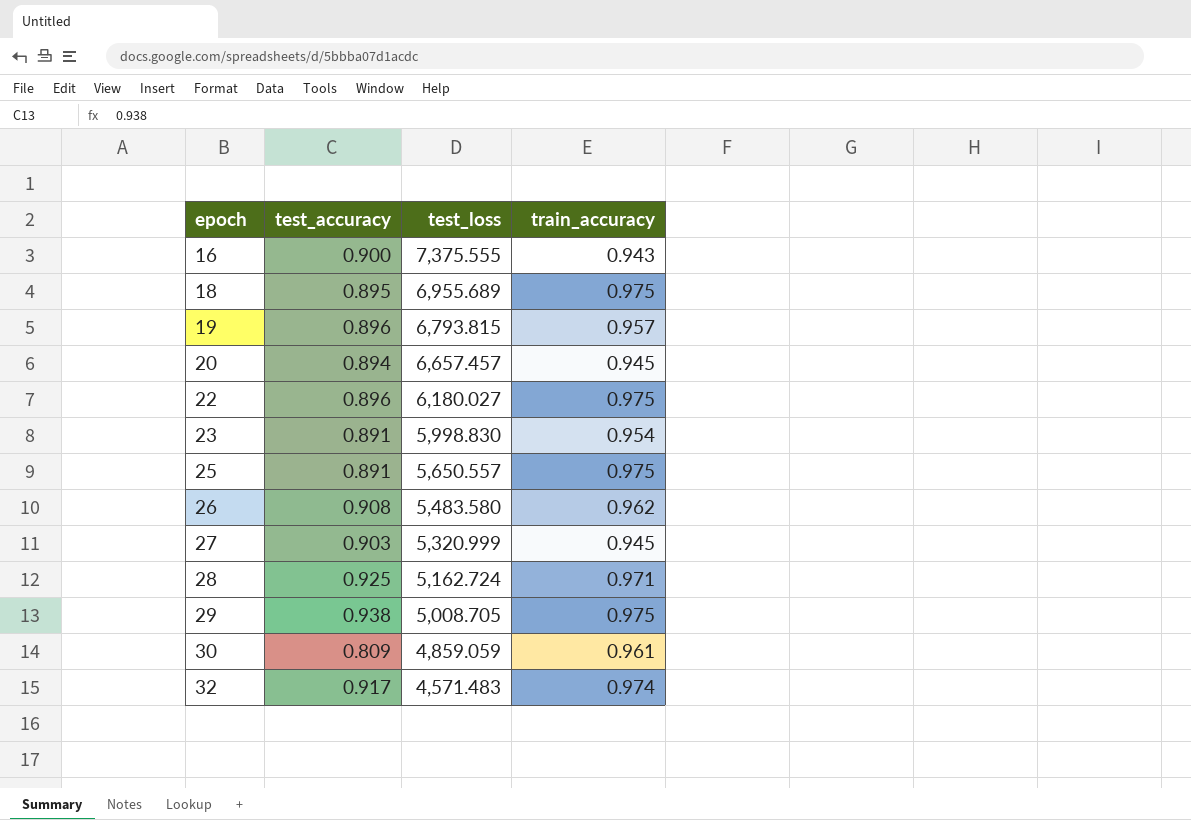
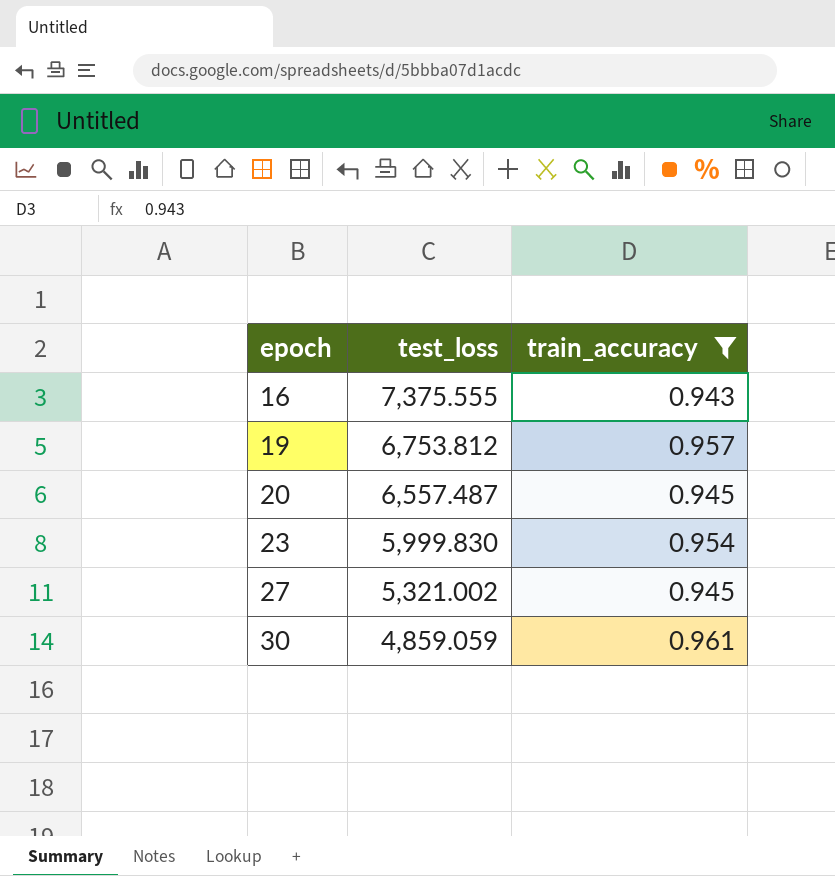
filter: none -> train_accuracy <= 0.961
column test_accuracy | position: 2 -> none
19 | test_loss: 6,793.815 -> 6,753.812
20 | test_loss: 6,657.457 -> 6,557.487
23 | test_loss: 5,998.830 -> 5,999.830
27 | test_loss: 5,320.999 -> 5,321.002

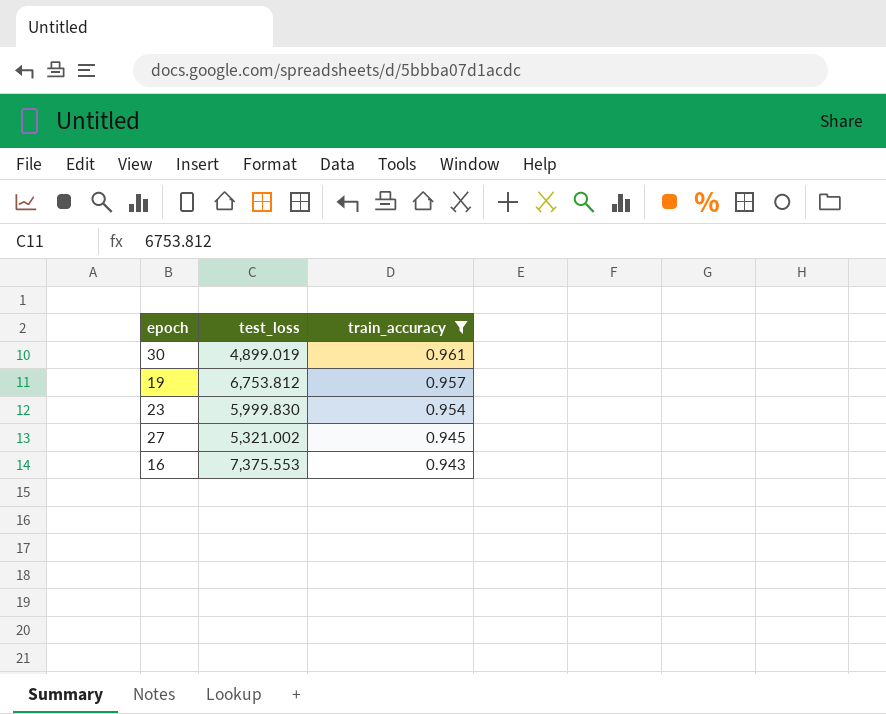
row order: epoch ascending -> train_accuracy descending
row 20: 6,557.487 | 0.945 -> none
30 | test_loss: 4,859.059 -> 4,899.019
16 | test_loss: 7,375.555 -> 7,375.553

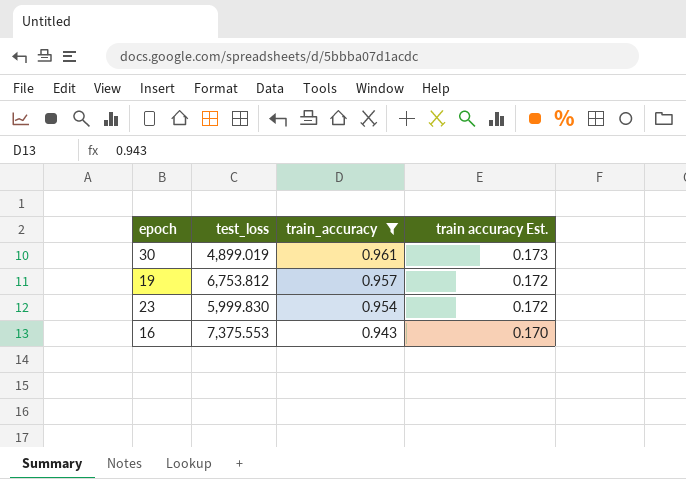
column train accuracy Est. | formula: none -> [train_accuracy] * 0.18
row 27: 5,321.002 | 0.945 -> none

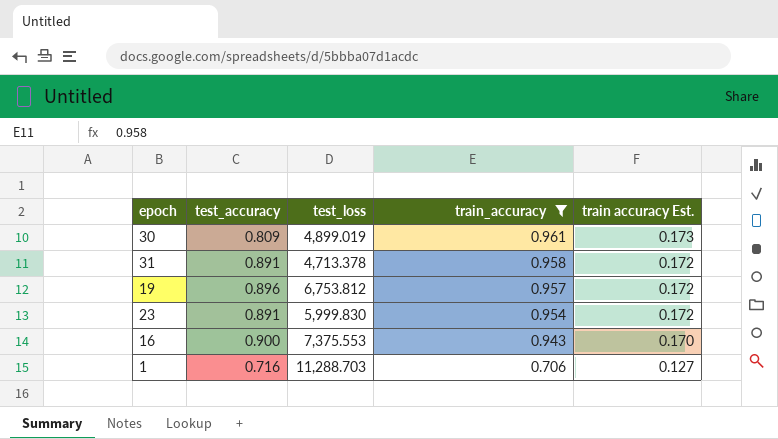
column test_accuracy | position: none -> 2
row 31: none -> 0.891 | 4,713.378 | 0.958 | 0.172
row 1: none -> 0.716 | 11,288.703 | 0.706 | 0.127

